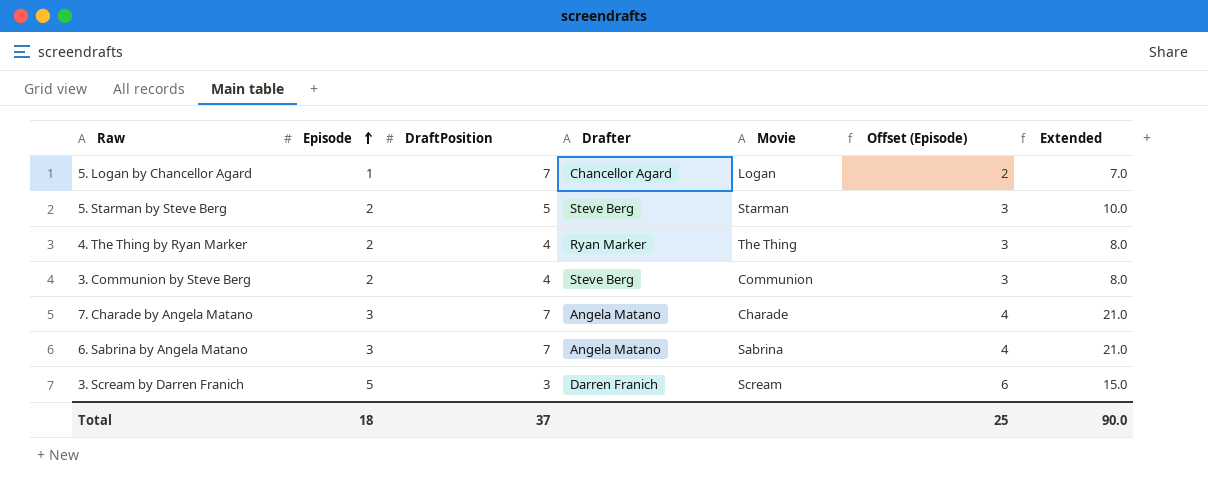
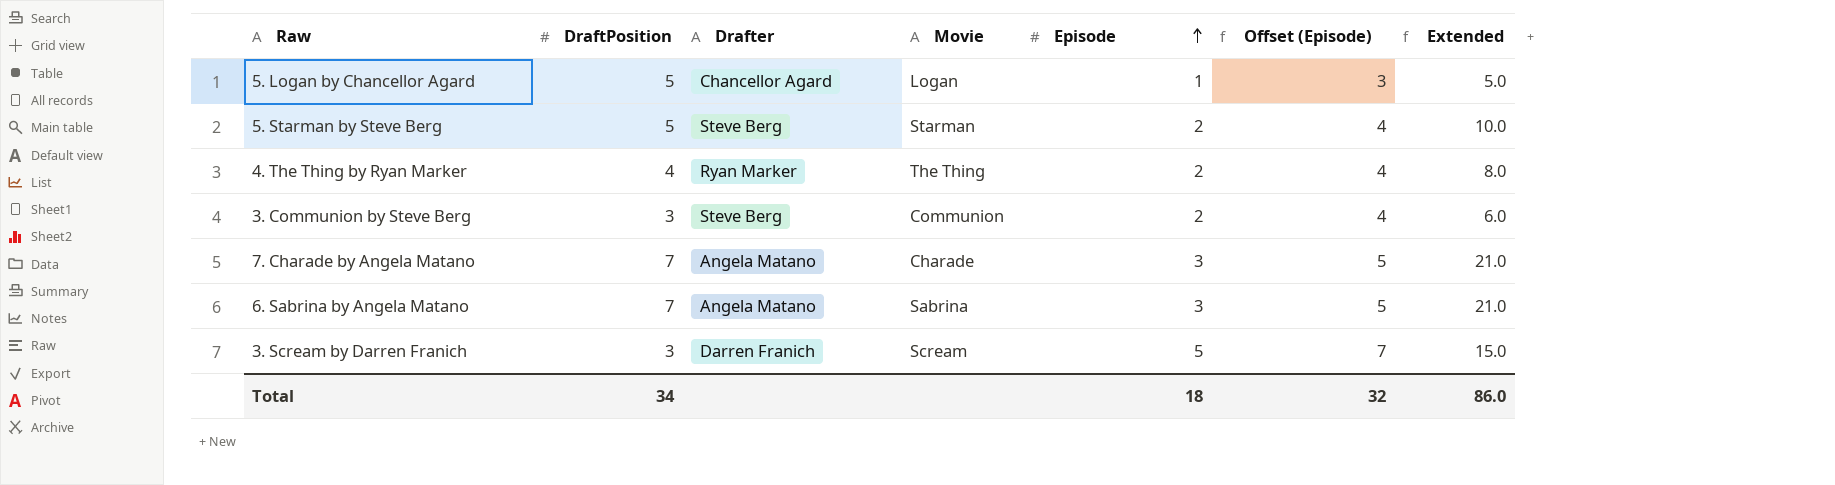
column Episode | position: 2 -> 5
column Offset (Episode) | formula: [Episode] + 1 -> [Episode] + 2
5. Logan by Chancellor Agard | DraftPosition: 7 -> 5
5. Logan by Chancellor Agard | Extended: 7.0 -> 5.0
3. Communion by Steve Berg | DraftPosition: 4 -> 3
3. Communion by Steve Berg | Extended: 8.0 -> 6.0
Total | DraftPosition: 37 -> 34
Total | Offset (Episode): 25 -> 32
Total | Extended: 90.0 -> 86.0

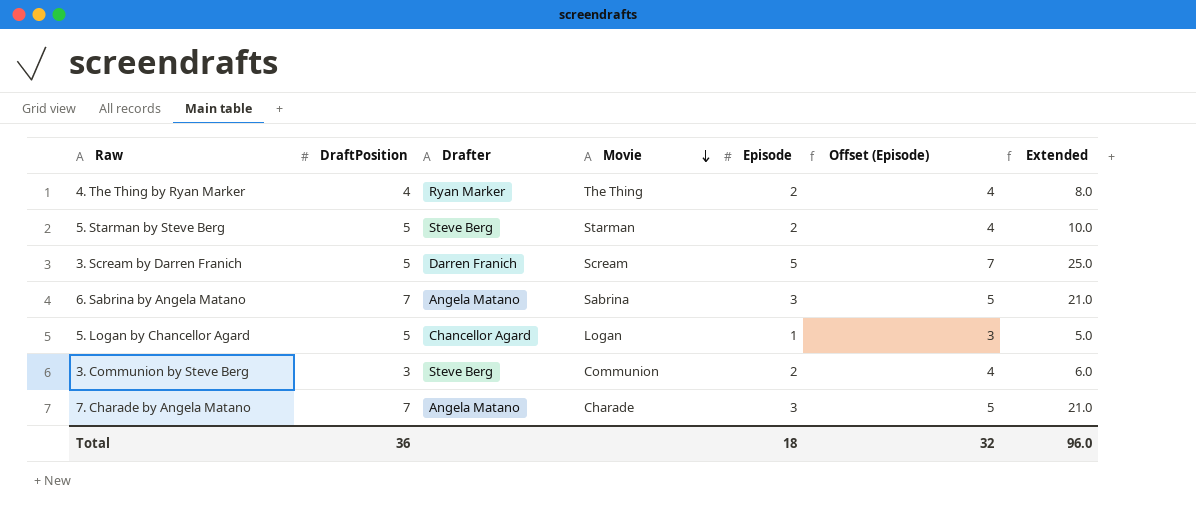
row order: Episode ascending -> Movie descending
3. Scream by Darren Franich | DraftPosition: 3 -> 5
3. Scream by Darren Franich | Extended: 15.0 -> 25.0
Total | DraftPosition: 34 -> 36
Total | Extended: 86.0 -> 96.0

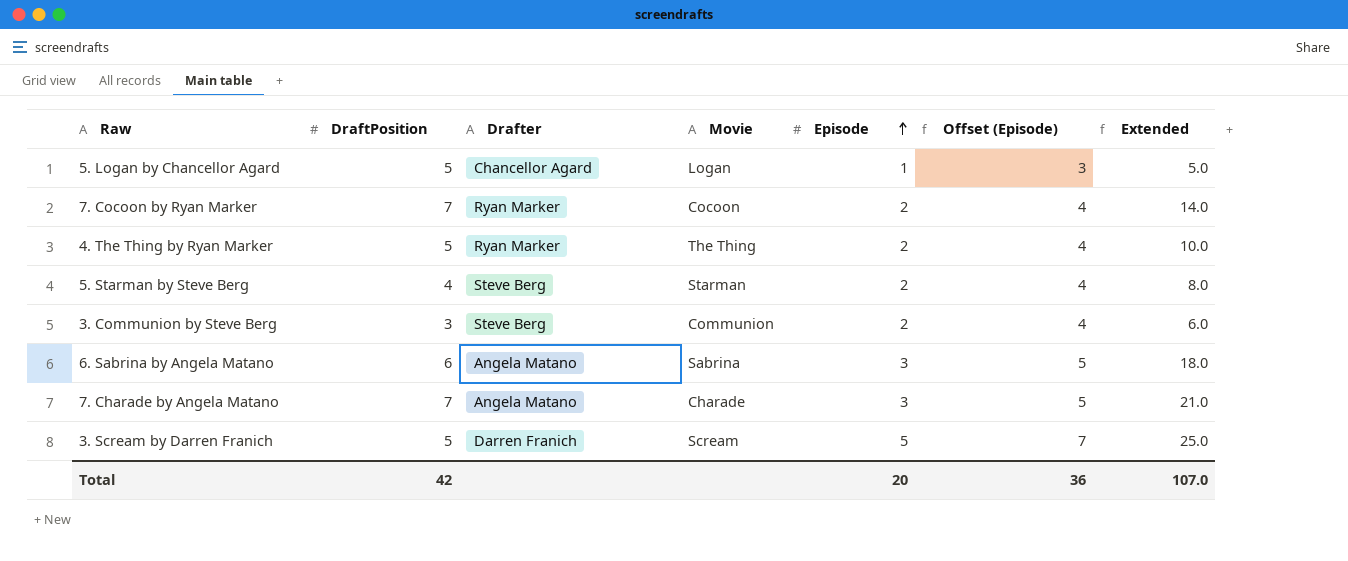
row order: Movie descending -> Episode ascending
row 7. Cocoon by Ryan Marker: none -> 7 | Ryan Marker | Cocoon | 2 | 4 | 14.0
4. The Thing by Ryan Marker | DraftPosition: 4 -> 5
4. The Thing by Ryan Marker | Extended: 8.0 -> 10.0
5. Starman by Steve Berg | DraftPosition: 5 -> 4
5. Starman by Steve Berg | Extended: 10.0 -> 8.0
6. Sabrina by Angela Matano | DraftPosition: 7 -> 6
6. Sabrina by Angela Matano | Extended: 21.0 -> 18.0
Total | DraftPosition: 36 -> 42
Total | Episode: 18 -> 20
Total | Offset (Episode): 32 -> 36
Total | Extended: 96.0 -> 107.0

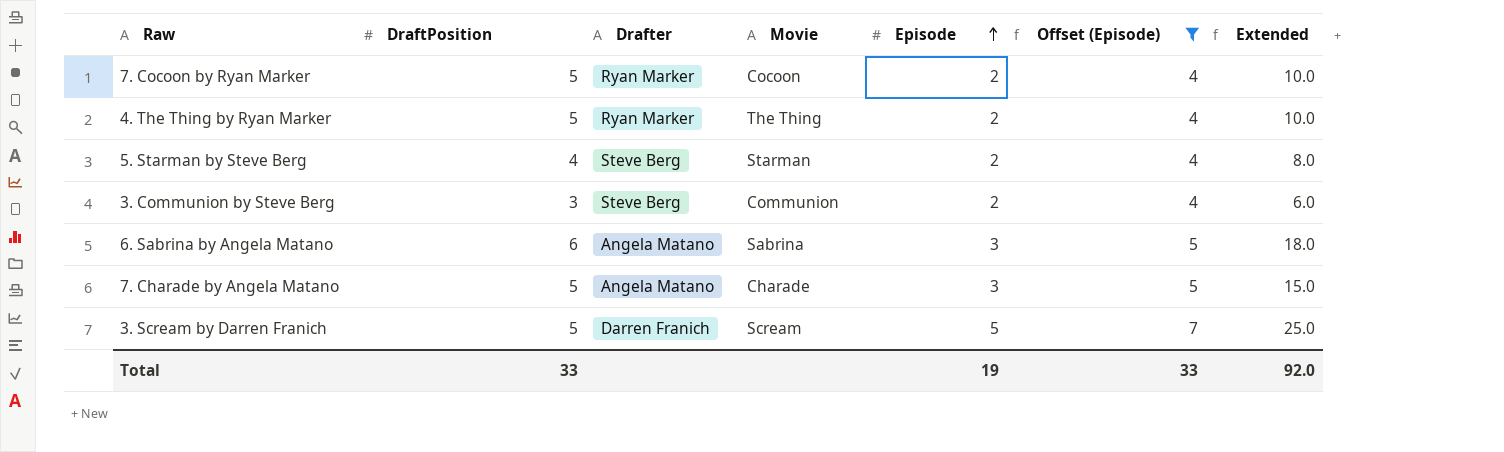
filter: none -> Offset (Episode) != 3
7. Cocoon by Ryan Marker | DraftPosition: 7 -> 5
7. Cocoon by Ryan Marker | Extended: 14.0 -> 10.0
7. Charade by Angela Matano | DraftPosition: 7 -> 5
7. Charade by Angela Matano | Extended: 21.0 -> 15.0
Total | DraftPosition: 42 -> 33
Total | Episode: 20 -> 19
Total | Offset (Episode): 36 -> 33
Total | Extended: 107.0 -> 92.0

